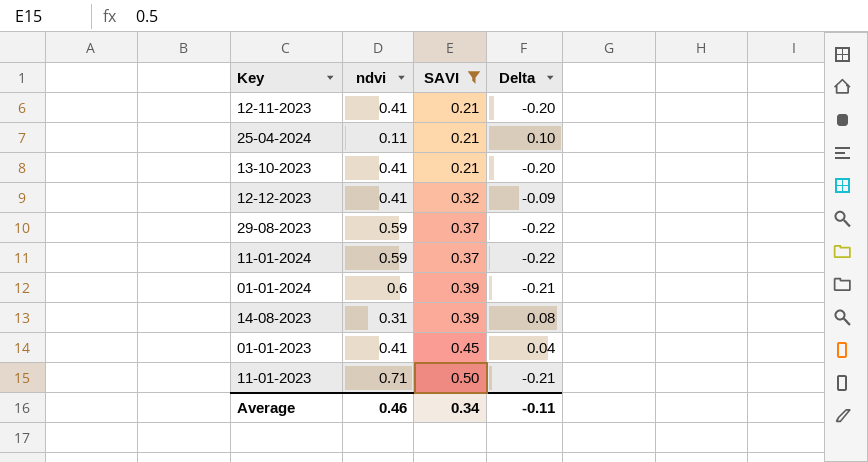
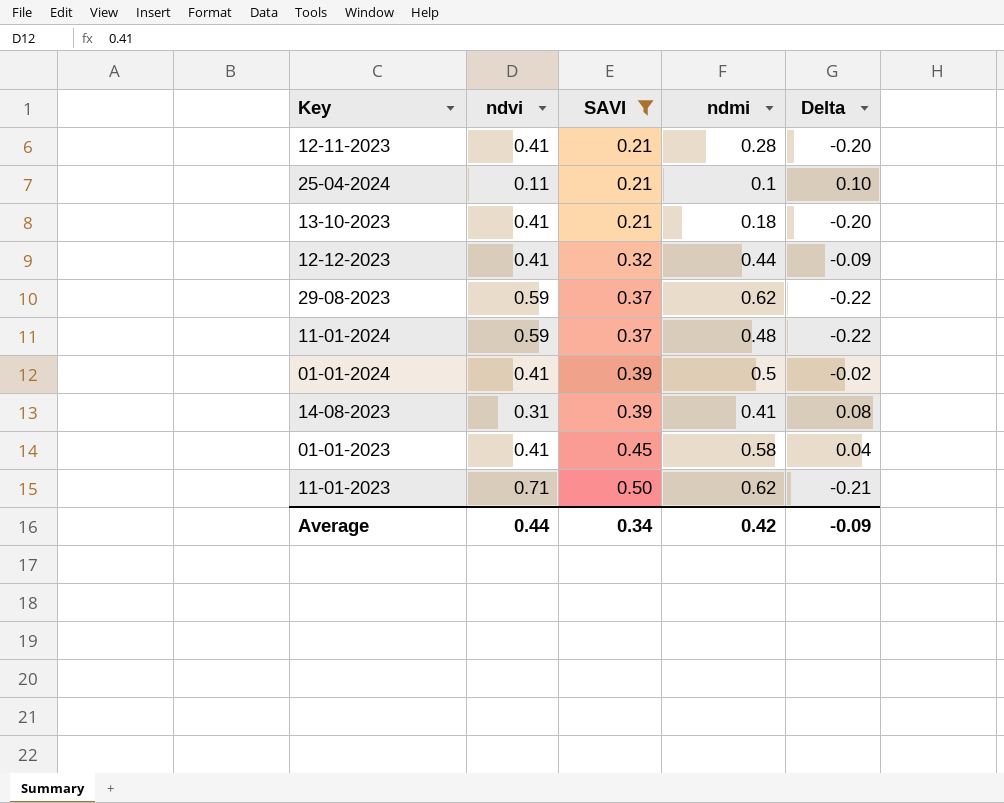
column ndmi | position: none -> 4
01-01-2024 | ndvi: 0.6 -> 0.41
01-01-2024 | Delta: -0.21 -> -0.02
Average | ndvi: 0.46 -> 0.44
Average | Delta: -0.11 -> -0.09

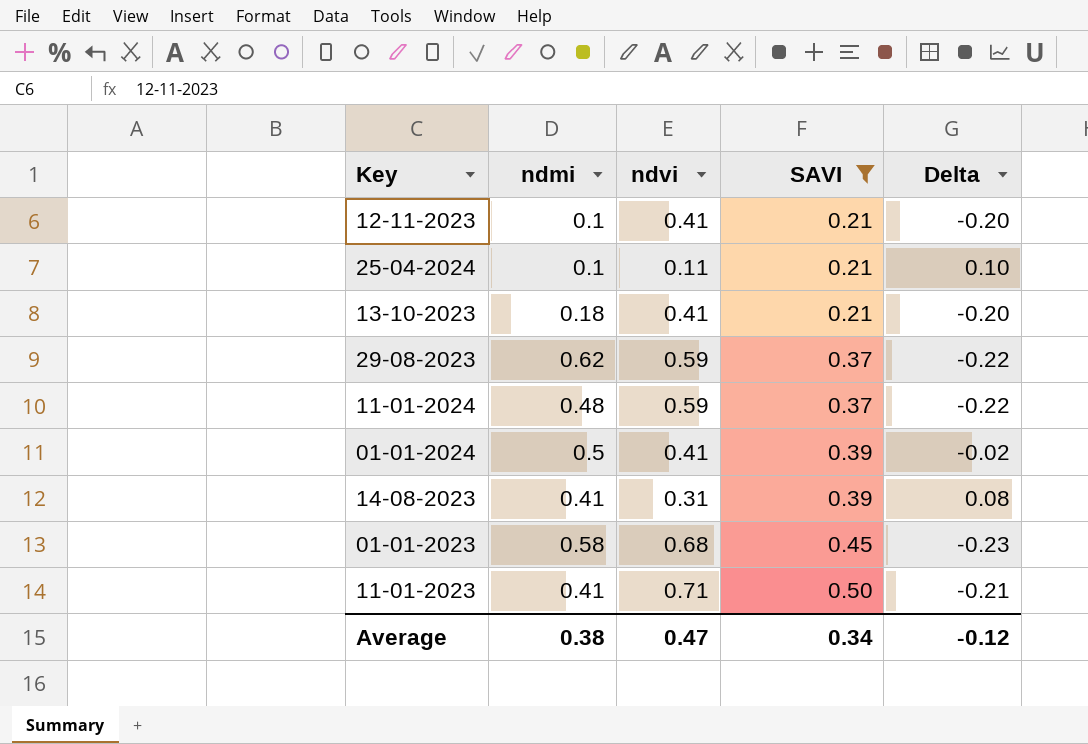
column ndmi | position: 4 -> 2
row 12-12-2023: 0.41 | 0.32 | 0.44 | -0.09 -> none
12-11-2023 | ndmi: 0.28 -> 0.1
01-01-2023 | ndvi: 0.41 -> 0.68
01-01-2023 | Delta: 0.04 -> -0.23
11-01-2023 | ndmi: 0.62 -> 0.41
Average | ndmi: 0.42 -> 0.38
Average | ndvi: 0.44 -> 0.47
Average | Delta: -0.09 -> -0.12

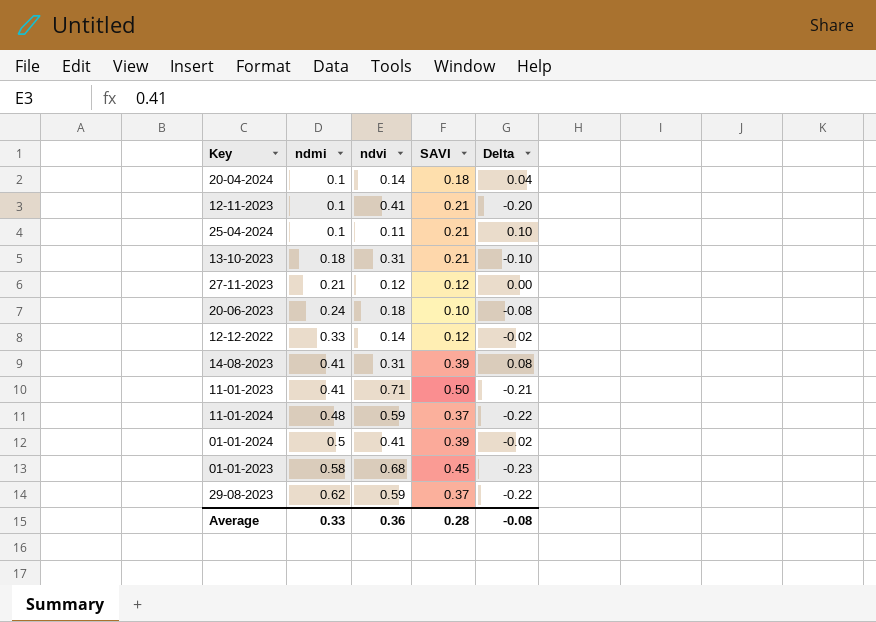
filter: SAVI >= 0.21 -> none
row order: SAVI ascending -> ndmi ascending
13-10-2023 | ndvi: 0.41 -> 0.31
13-10-2023 | Delta: -0.20 -> -0.10
Average | ndmi: 0.38 -> 0.33
Average | ndvi: 0.47 -> 0.36
Average | SAVI: 0.34 -> 0.28
Average | Delta: -0.12 -> -0.08

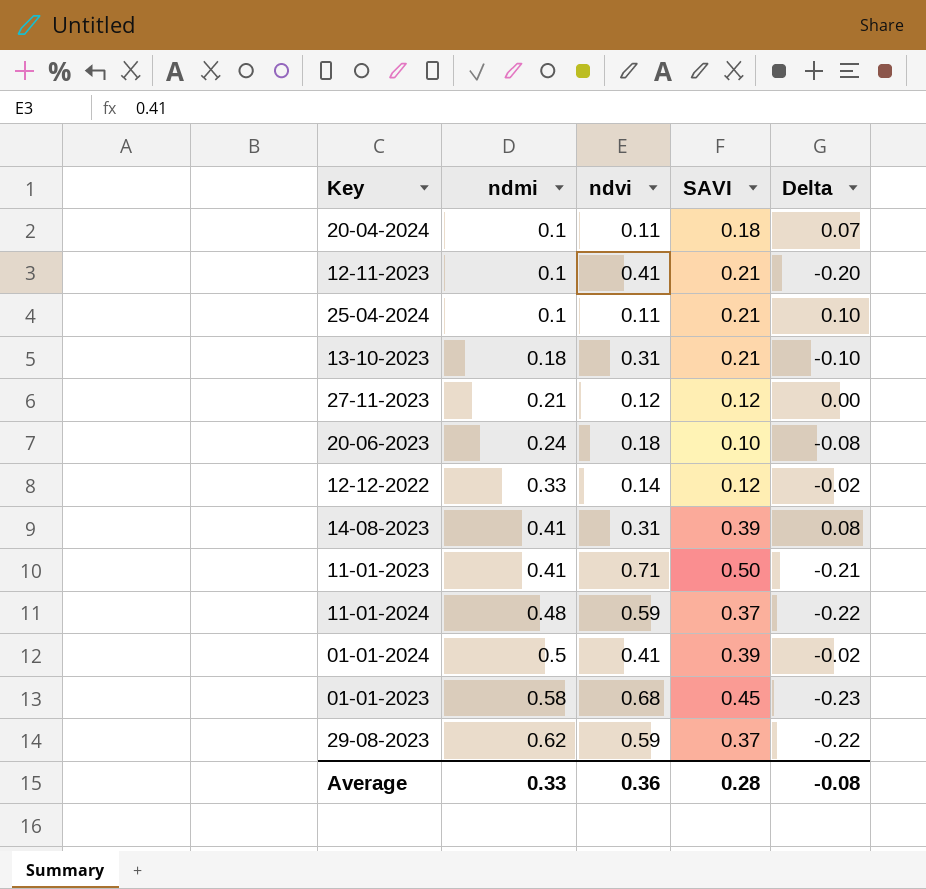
20-04-2024 | ndvi: 0.14 -> 0.11
20-04-2024 | Delta: 0.04 -> 0.07

